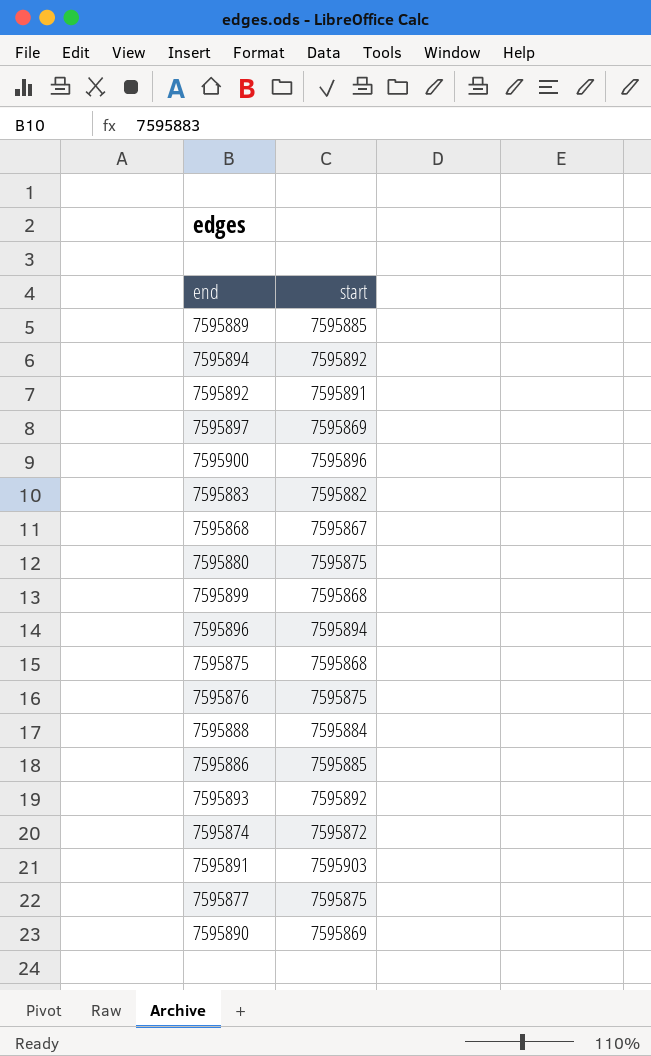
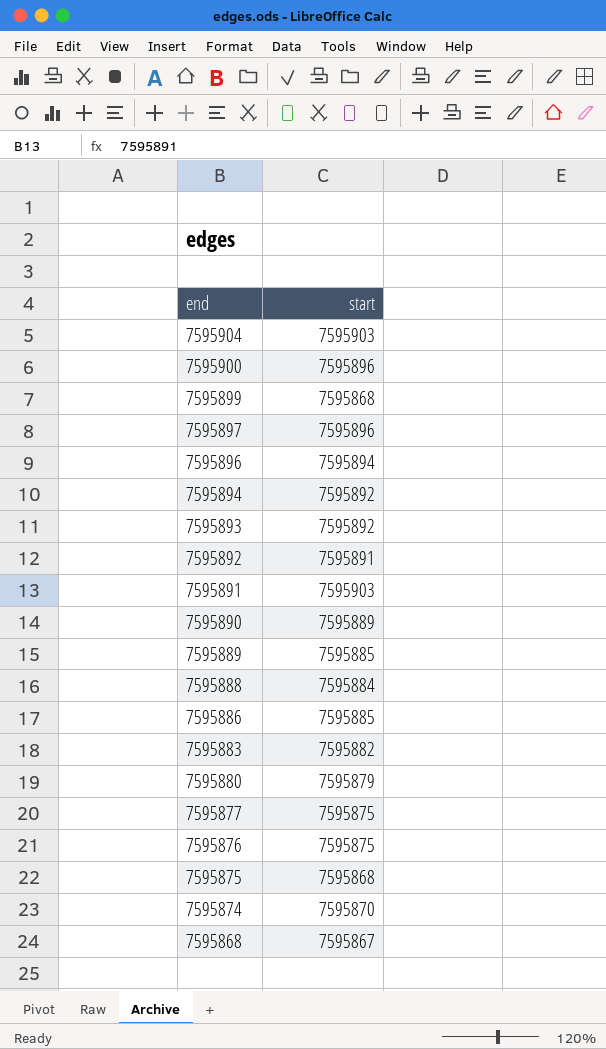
row order: none -> end descending
row 7595904: none -> 7595903
7595897 | start: 7595869 -> 7595896
7595890 | start: 7595869 -> 7595889
7595880 | start: 7595875 -> 7595879
7595874 | start: 7595872 -> 7595870

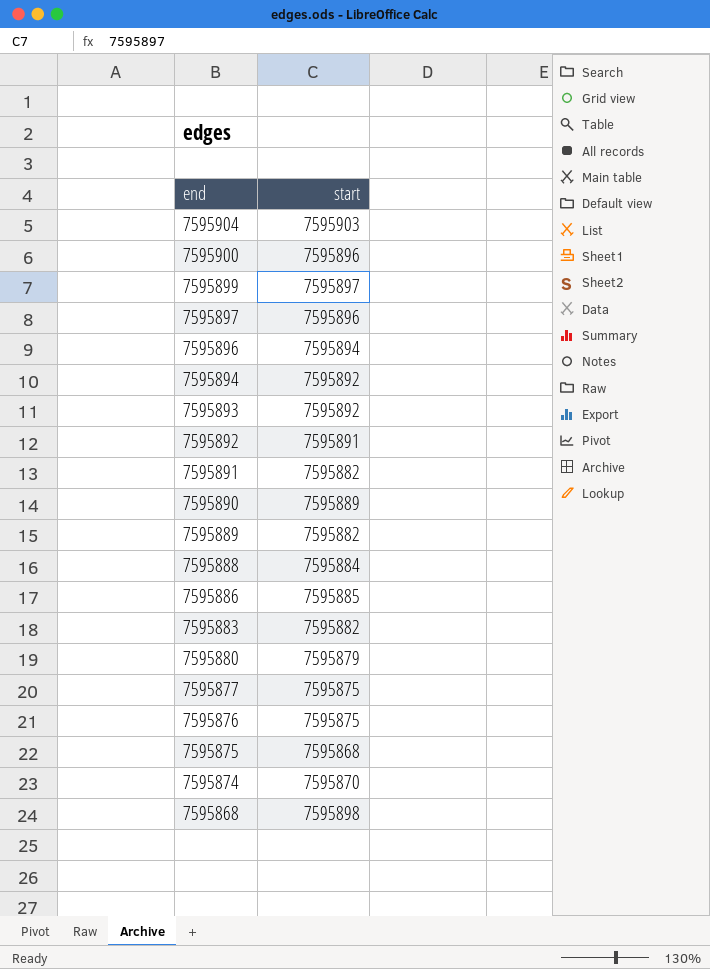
7595899 | start: 7595868 -> 7595897
7595891 | start: 7595903 -> 7595882
7595889 | start: 7595885 -> 7595882
7595868 | start: 7595867 -> 7595898

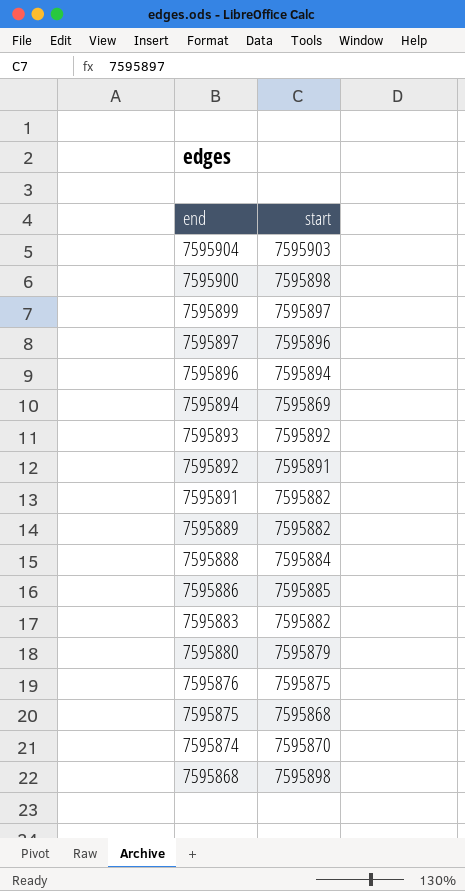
row 7595890: 7595889 -> none
row 7595877: 7595875 -> none
7595900 | start: 7595896 -> 7595898
7595894 | start: 7595892 -> 7595869

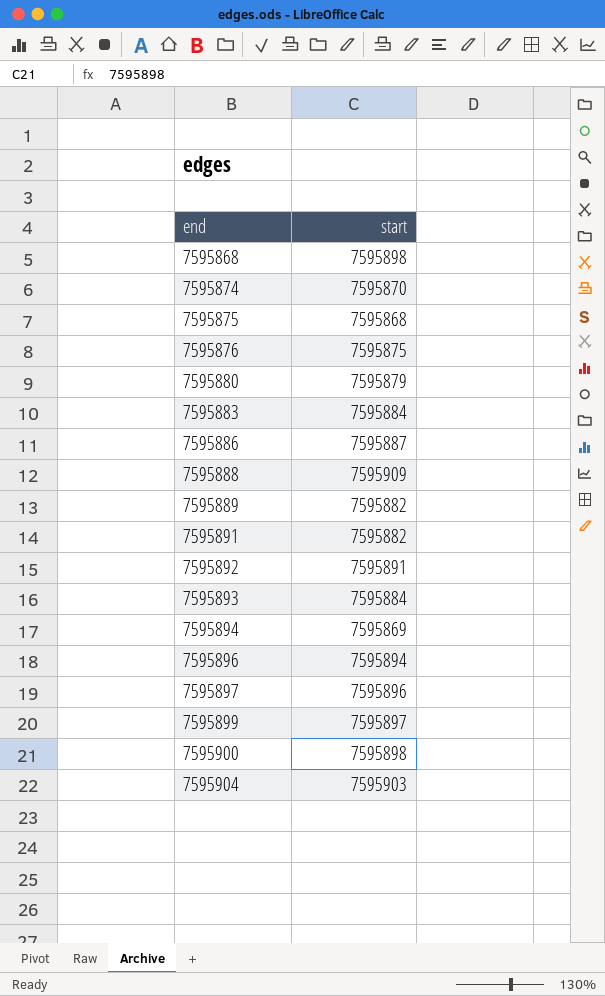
row order: end descending -> end ascending
7595883 | start: 7595882 -> 7595884
7595886 | start: 7595885 -> 7595887
7595888 | start: 7595884 -> 7595909
7595893 | start: 7595892 -> 7595884

